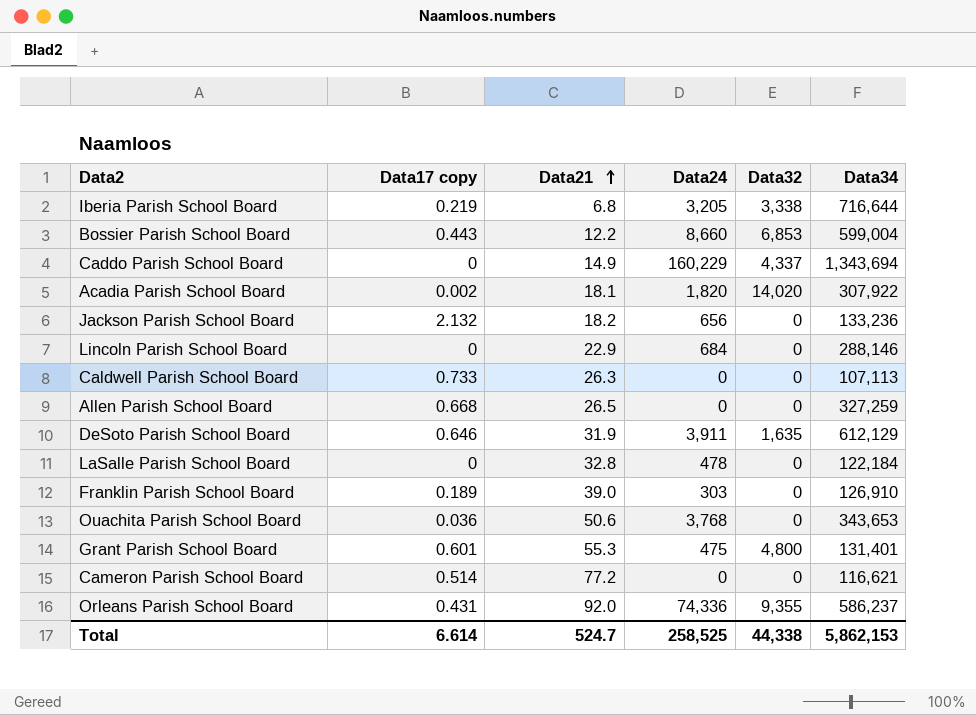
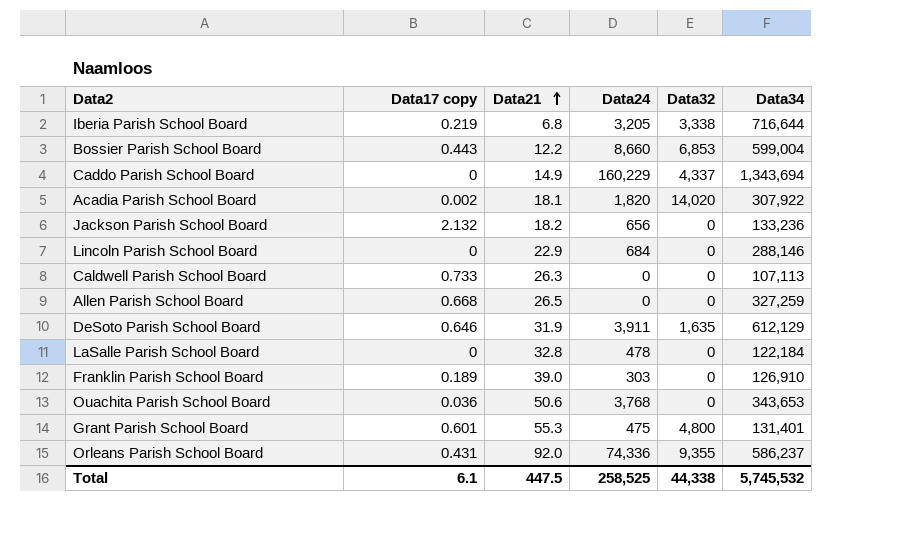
row Cameron Parish School Board: 0.514 | 77.2 | 0 | 0 | 116,621 -> none
Total | Data17 copy: 6.614 -> 6.1
Total | Data21: 524.7 -> 447.5
Total | Data34: 5,862,153 -> 5,745,532

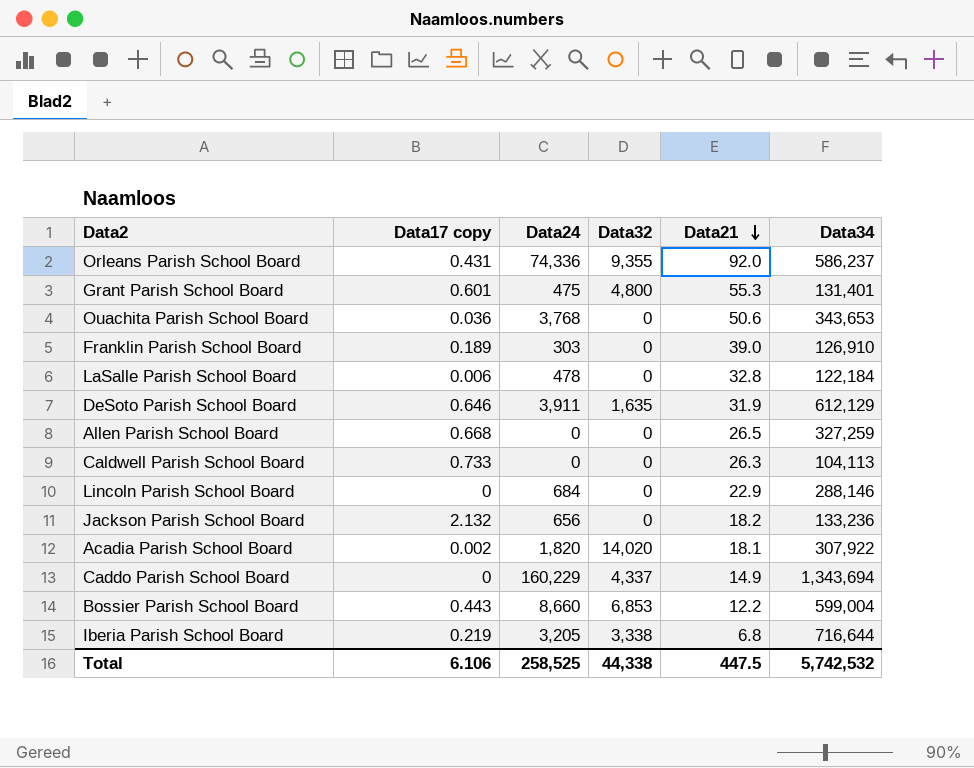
row order: Data21 ascending -> Data21 descending
column Data21 | position: 3 -> 5
LaSalle Parish School Board | Data17 copy: 0 -> 0.006
Caldwell Parish School Board | Data34: 107,113 -> 104,113
Total | Data17 copy: 6.1 -> 6.106
Total | Data34: 5,745,532 -> 5,742,532

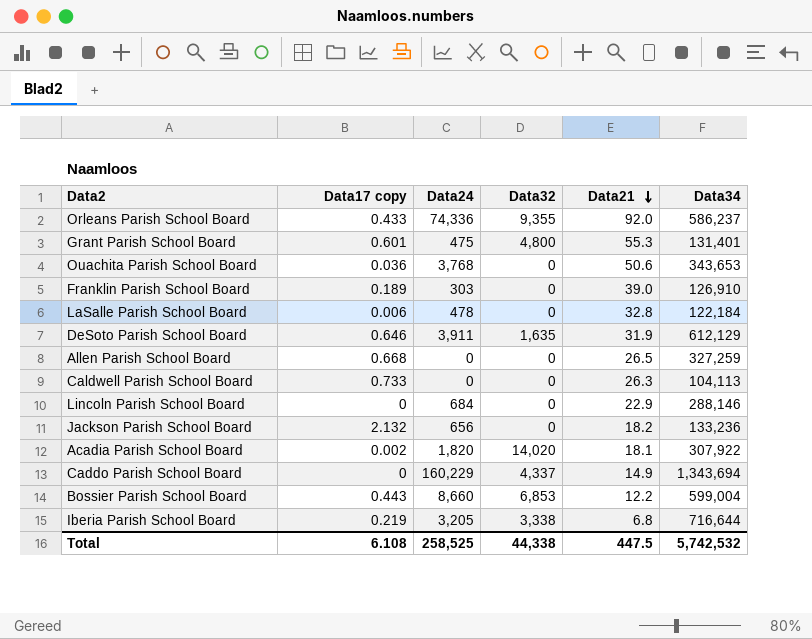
Orleans Parish School Board | Data17 copy: 0.431 -> 0.433
Total | Data17 copy: 6.106 -> 6.108

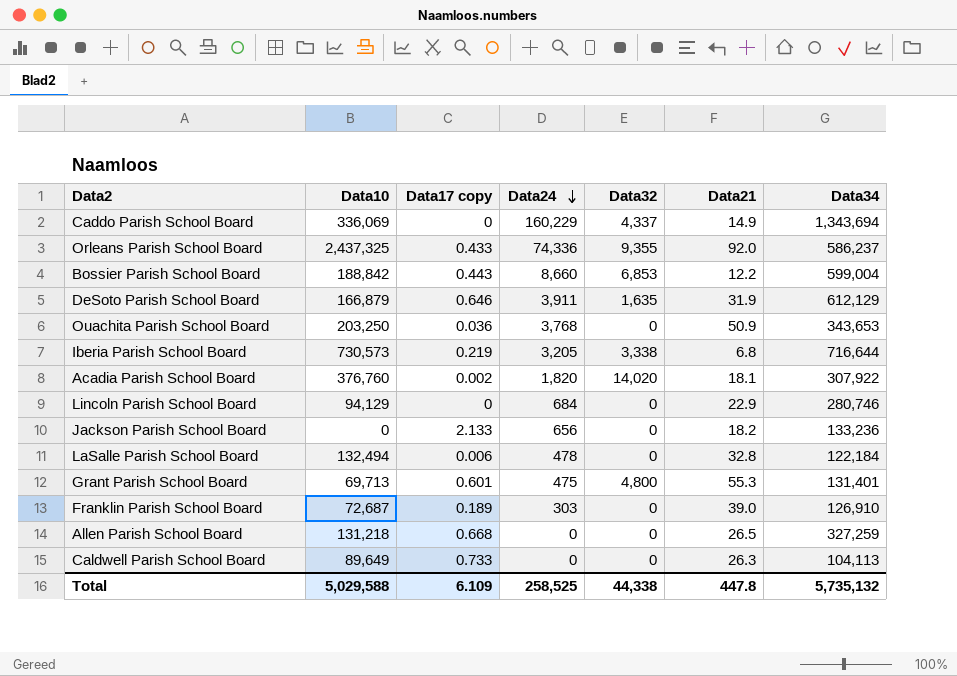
row order: Data21 descending -> Data24 descending
column Data10 | position: none -> 2
Ouachita Parish School Board | Data21: 50.6 -> 50.9
Lincoln Parish School Board | Data34: 288,146 -> 280,746
Jackson Parish School Board | Data17 copy: 2.132 -> 2.133
Total | Data17 copy: 6.108 -> 6.109
Total | Data21: 447.5 -> 447.8
Total | Data34: 5,742,532 -> 5,735,132

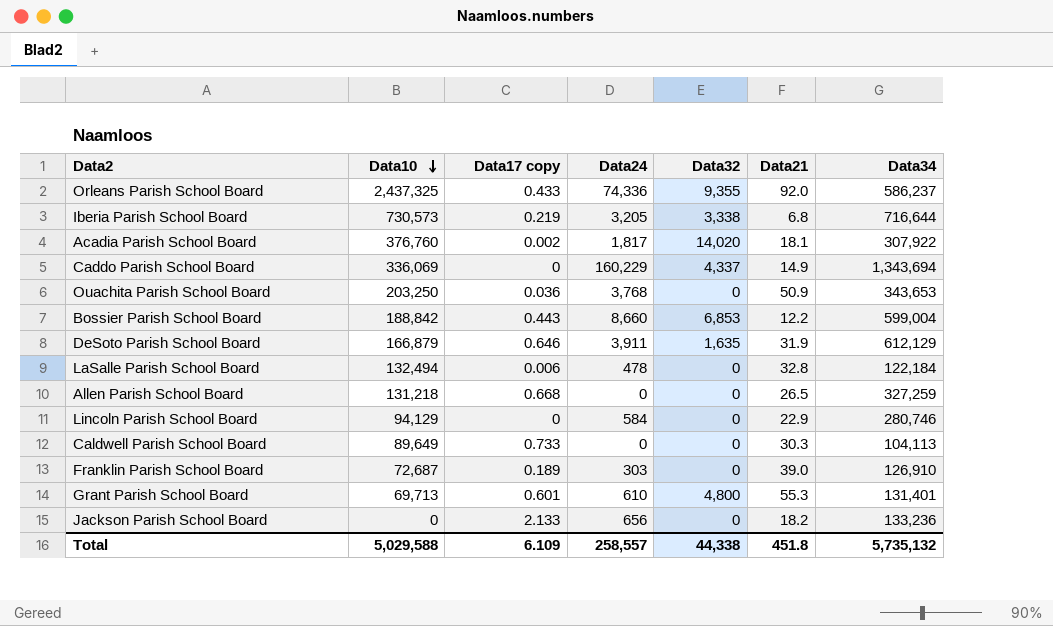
row order: Data24 descending -> Data10 descending
Acadia Parish School Board | Data24: 1,820 -> 1,817
Lincoln Parish School Board | Data24: 684 -> 584
Caldwell Parish School Board | Data21: 26.3 -> 30.3
Grant Parish School Board | Data24: 475 -> 610
Total | Data24: 258,525 -> 258,557
Total | Data21: 447.8 -> 451.8

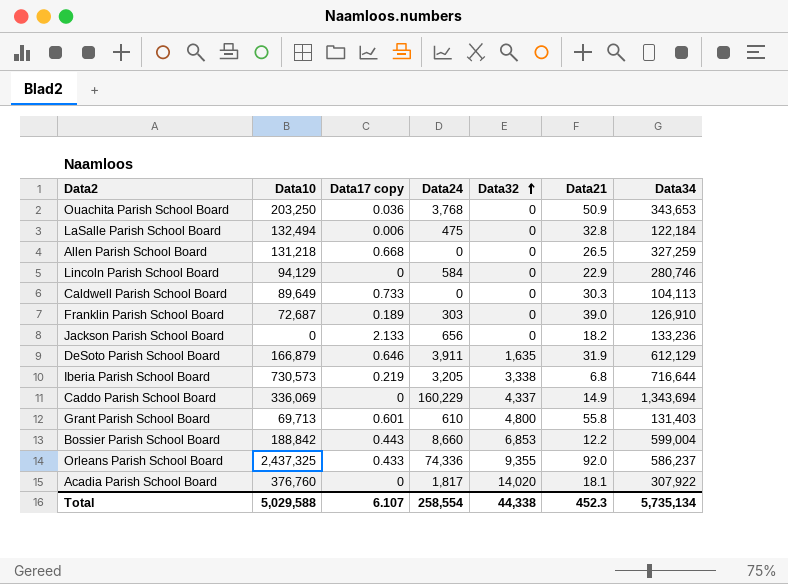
row order: Data10 descending -> Data32 ascending
LaSalle Parish School Board | Data24: 478 -> 475
Grant Parish School Board | Data21: 55.3 -> 55.8
Grant Parish School Board | Data34: 131,401 -> 131,403
Acadia Parish School Board | Data17 copy: 0.002 -> 0
Total | Data17 copy: 6.109 -> 6.107
Total | Data24: 258,557 -> 258,554
Total | Data21: 451.8 -> 452.3
Total | Data34: 5,735,132 -> 5,735,134

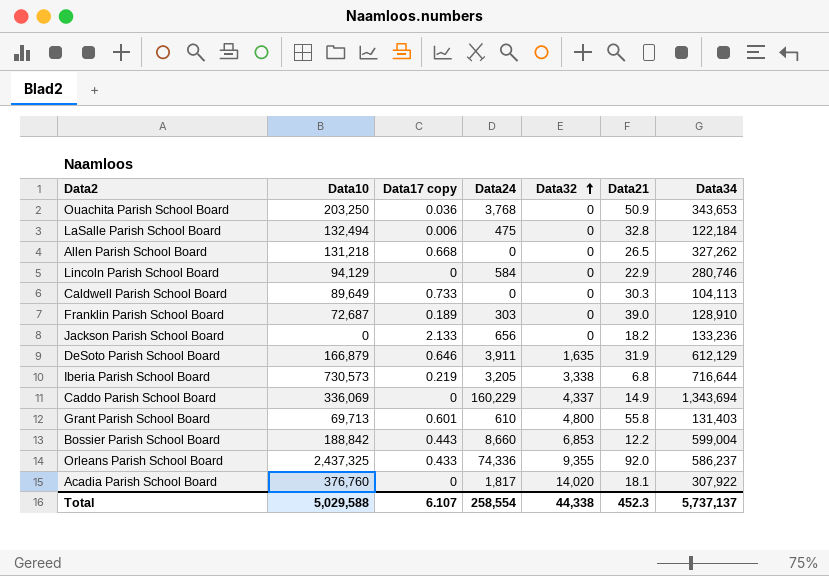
Allen Parish School Board | Data34: 327,259 -> 327,262
Franklin Parish School Board | Data34: 126,910 -> 128,910
Total | Data34: 5,735,134 -> 5,737,137

